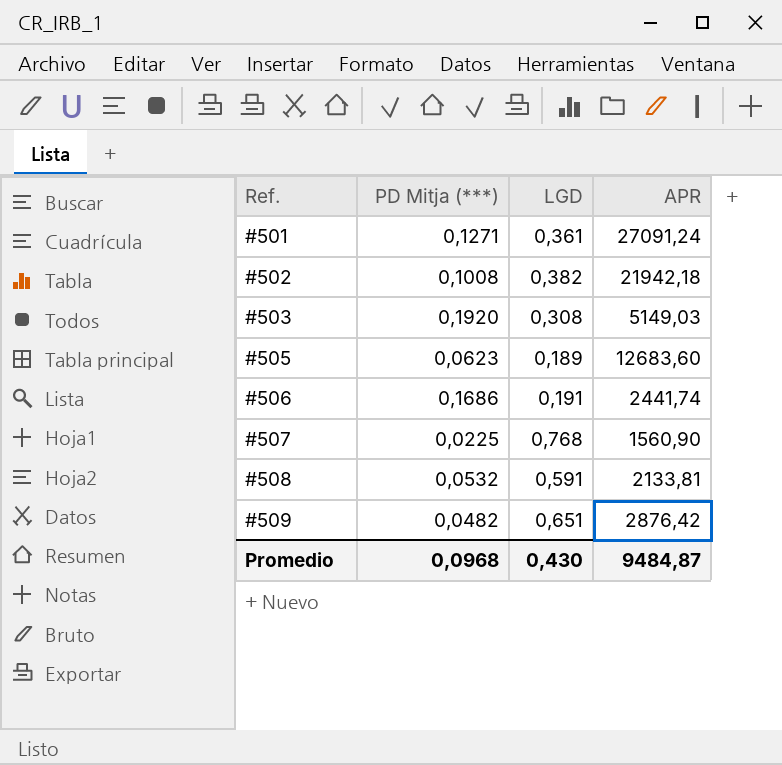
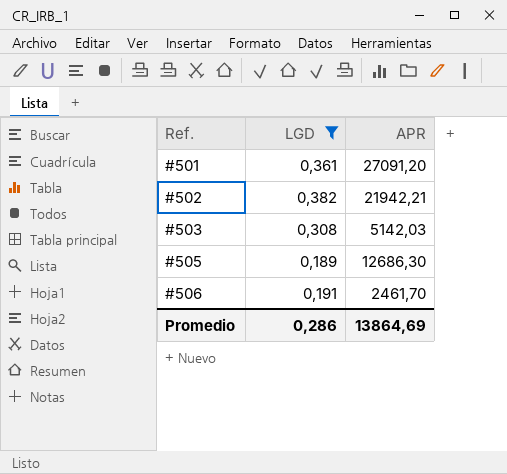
filter: none -> LGD <= 0,382
column PD Mitja (***) | position: 2 -> none
#501 | APR: 27091,24 -> 27091,20
#502 | APR: 21942,18 -> 21942,21
#503 | APR: 5149,03 -> 5142,03
#505 | APR: 12683,60 -> 12686,30
#506 | APR: 2441,74 -> 2461,70
Promedio | LGD: 0,430 -> 0,286
Promedio | APR: 9484,87 -> 13864,69

